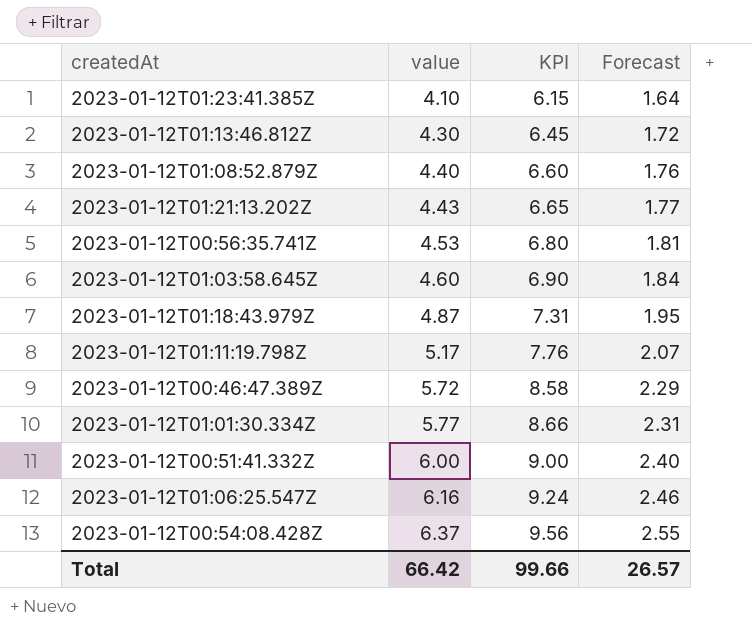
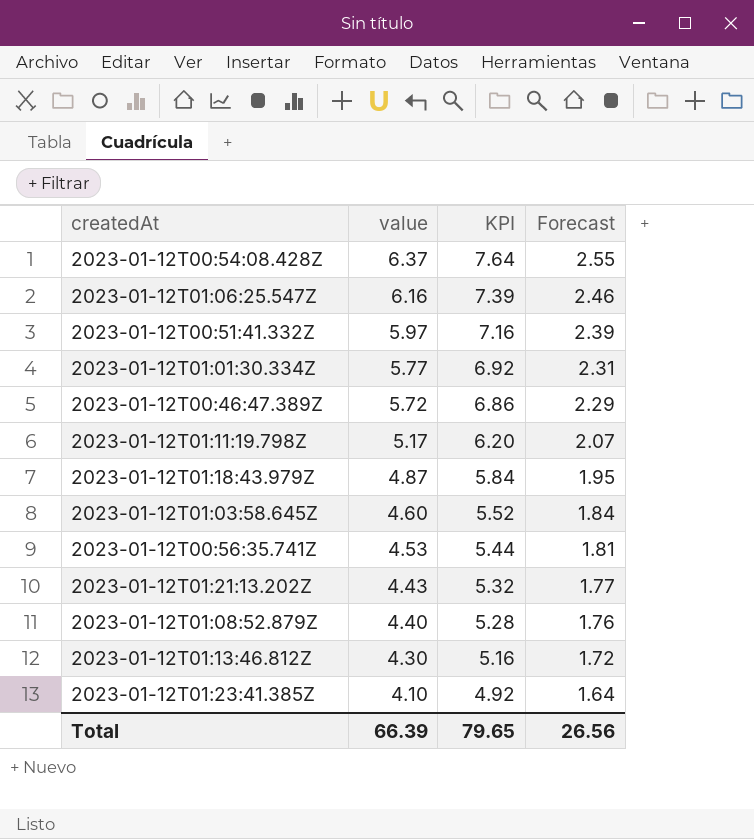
row order: value ascending -> value descending
column KPI | formula: [value] * 1.5 -> [value] * 1.2
2023-01-12T00:51:41.332Z | value: 6.00 -> 5.97
2023-01-12T00:51:41.332Z | Forecast: 2.40 -> 2.39
Total | value: 66.42 -> 66.39
Total | KPI: 99.66 -> 79.65
Total | Forecast: 26.57 -> 26.56

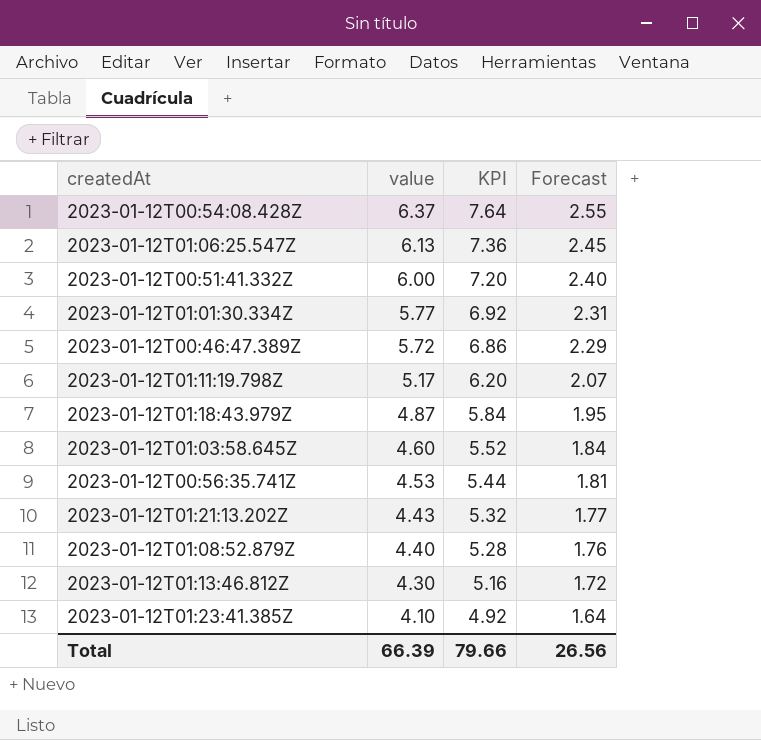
2023-01-12T01:06:25.547Z | value: 6.16 -> 6.13
2023-01-12T01:06:25.547Z | KPI: 7.39 -> 7.36
2023-01-12T01:06:25.547Z | Forecast: 2.46 -> 2.45
2023-01-12T00:51:41.332Z | value: 5.97 -> 6.00
2023-01-12T00:51:41.332Z | KPI: 7.16 -> 7.20
2023-01-12T00:51:41.332Z | Forecast: 2.39 -> 2.40
Total | KPI: 79.65 -> 79.66

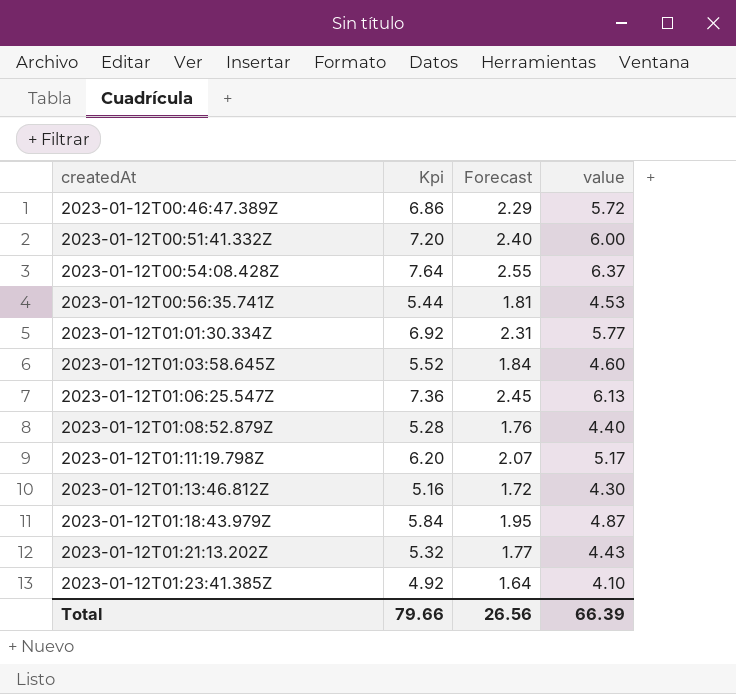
row order: value descending -> createdAt ascending
column name: KPI -> Kpi
column value | position: 2 -> 4

